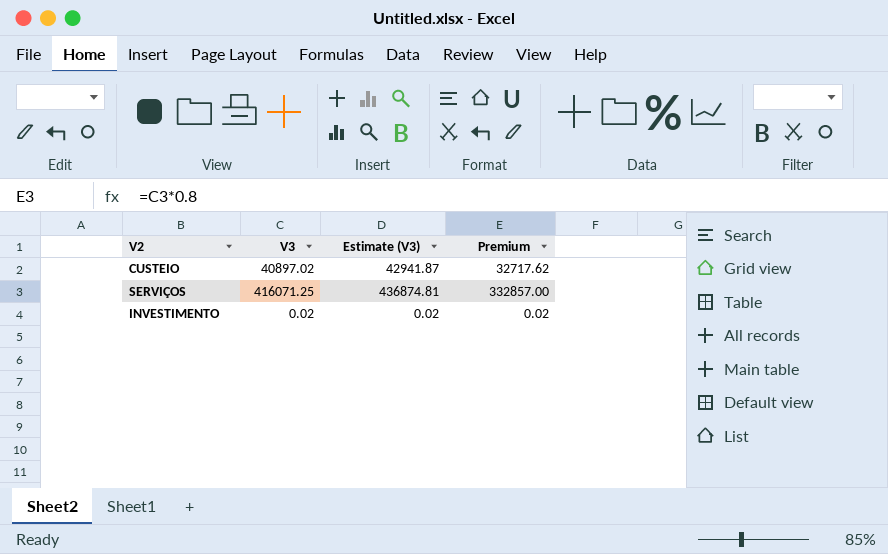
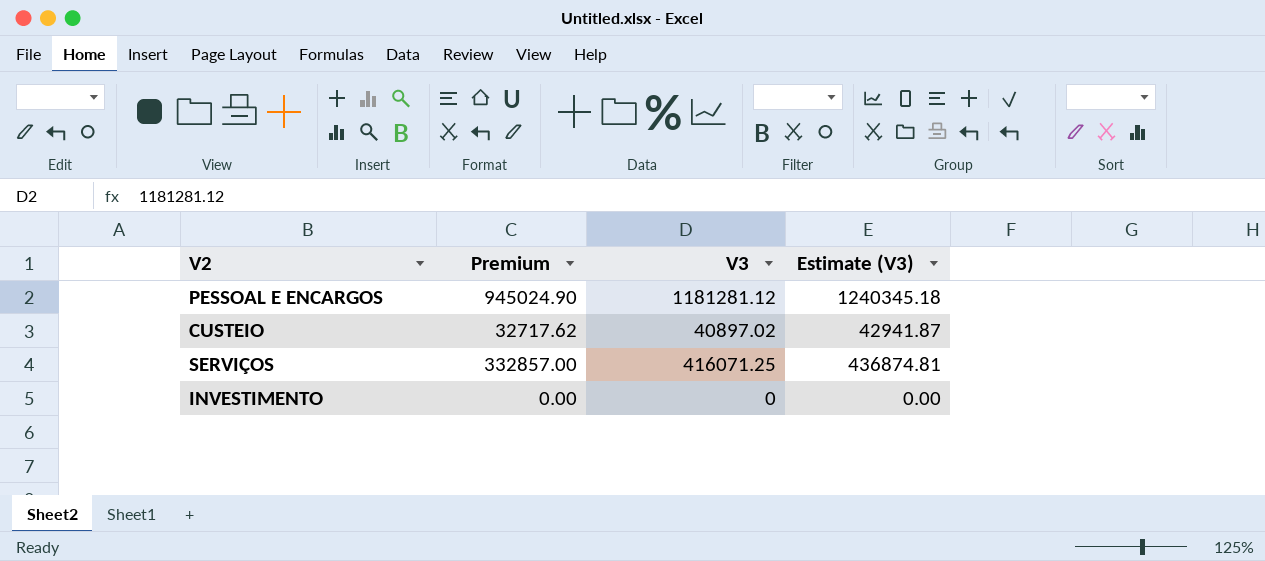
column Premium | position: 4 -> 2
row PESSOAL E ENCARGOS: none -> 945024.90 | 1181281.12 | 1240345.18
INVESTIMENTO | Premium: 0.02 -> 0.00
INVESTIMENTO | V3: 0.02 -> 0
INVESTIMENTO | Estimate (V3): 0.02 -> 0.00

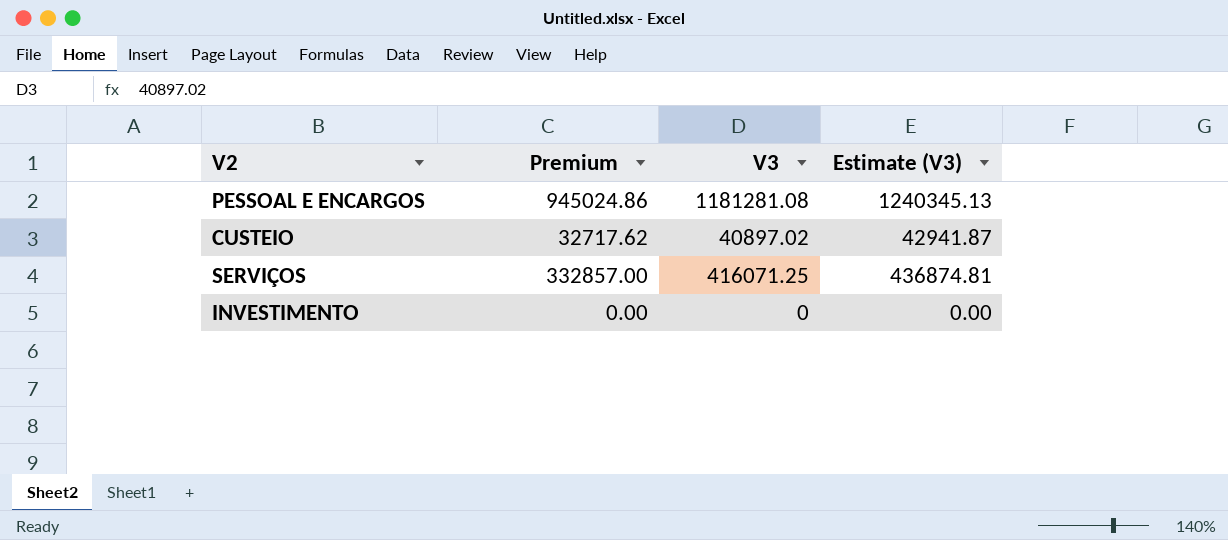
PESSOAL E ENCARGOS | Premium: 945024.90 -> 945024.86
PESSOAL E ENCARGOS | V3: 1181281.12 -> 1181281.08
PESSOAL E ENCARGOS | Estimate (V3): 1240345.18 -> 1240345.13

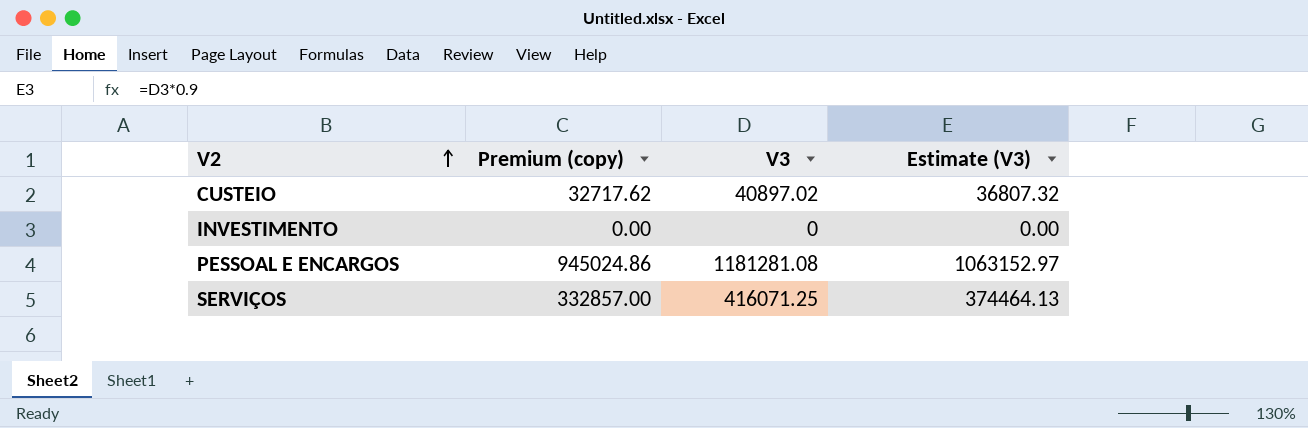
row order: none -> V2 ascending
column name: Premium -> Premium (copy)
column Estimate (V3) | formula: [V3] * 1.05 -> [V3] * 0.9

